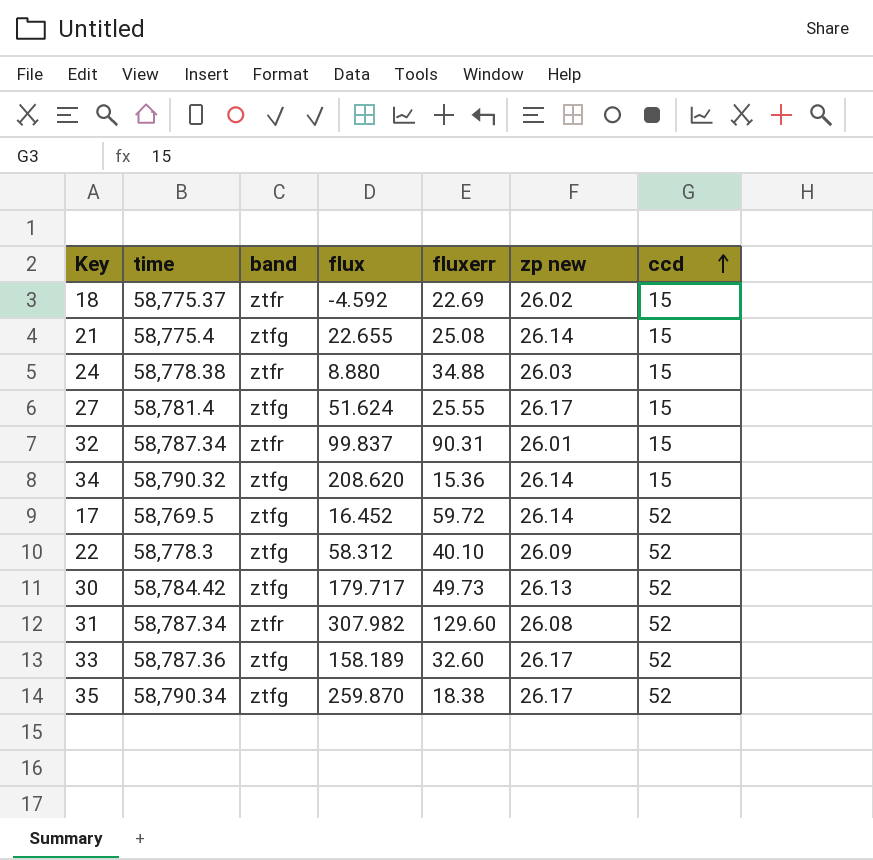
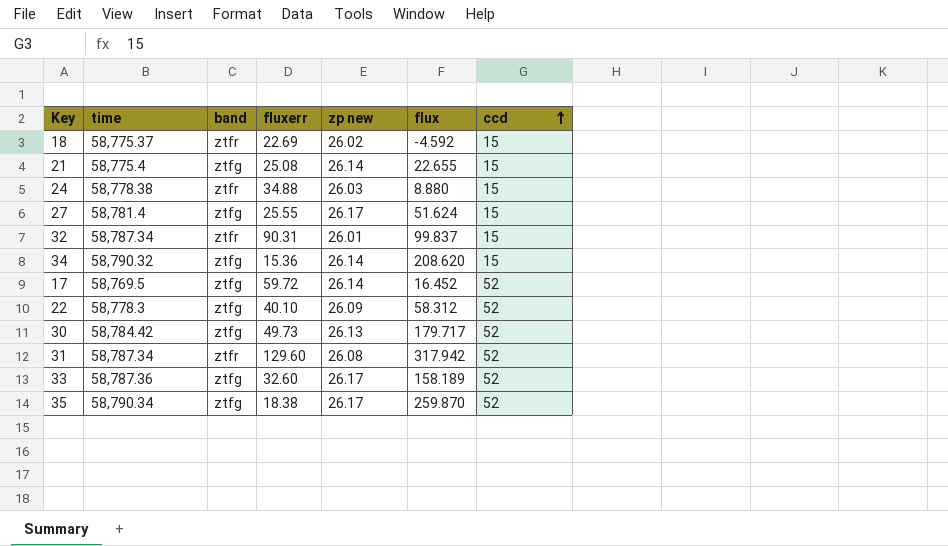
column flux | position: 4 -> 6
31 | flux: 307.982 -> 317.942

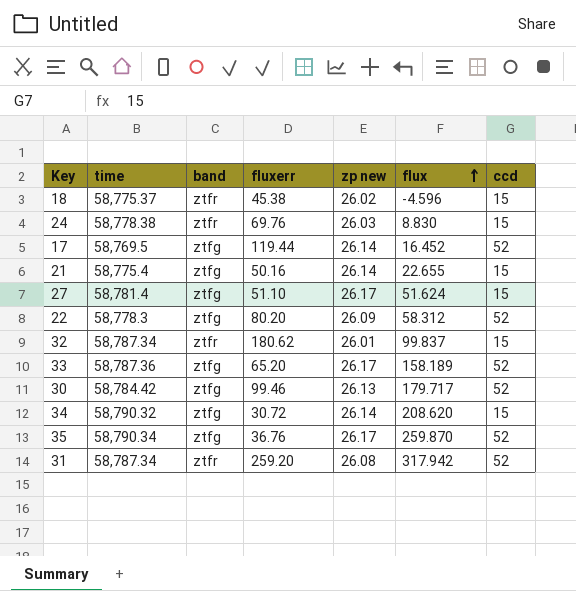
row order: ccd ascending -> flux ascending
18 | fluxerr: 22.69 -> 45.38
18 | flux: -4.592 -> -4.596
24 | fluxerr: 34.88 -> 69.76
24 | flux: 8.880 -> 8.830
17 | fluxerr: 59.72 -> 119.44
21 | fluxerr: 25.08 -> 50.16
27 | fluxerr: 25.55 -> 51.10
22 | fluxerr: 40.10 -> 80.20
32 | fluxerr: 90.31 -> 180.62
33 | fluxerr: 32.60 -> 65.20
30 | fluxerr: 49.73 -> 99.46
34 | fluxerr: 15.36 -> 30.72
35 | fluxerr: 18.38 -> 36.76
31 | fluxerr: 129.60 -> 259.20

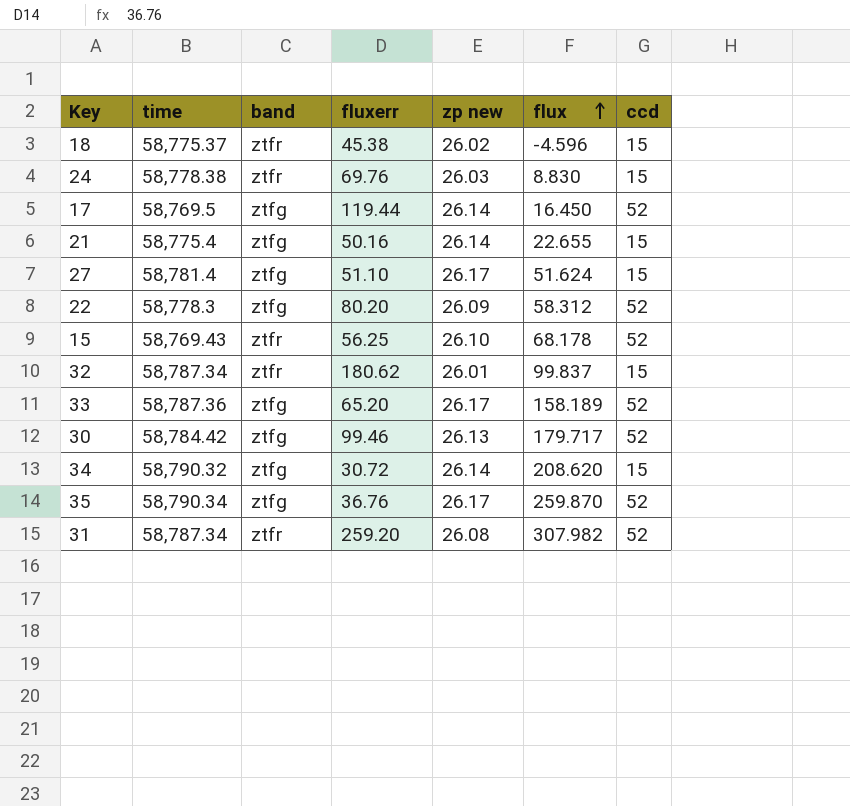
17 | flux: 16.452 -> 16.450
row 15: none -> 58,769.43 | ztfr | 56.25 | 26.10 | 68.178 | 52
31 | flux: 317.942 -> 307.982

